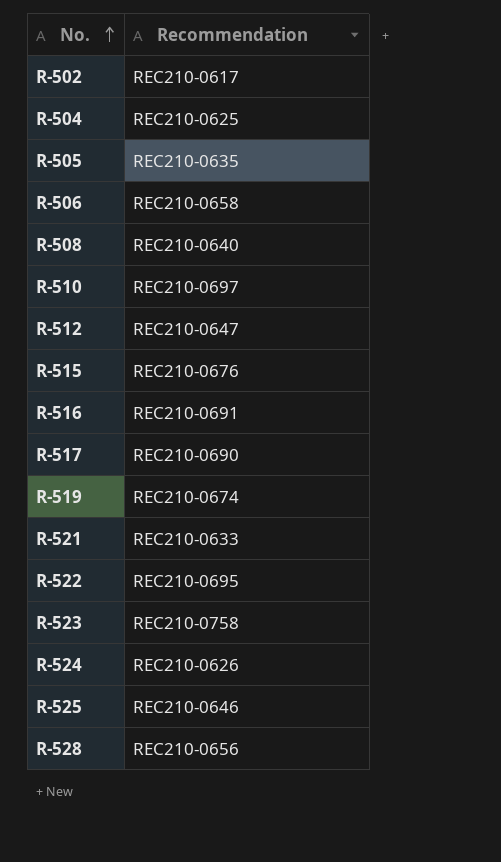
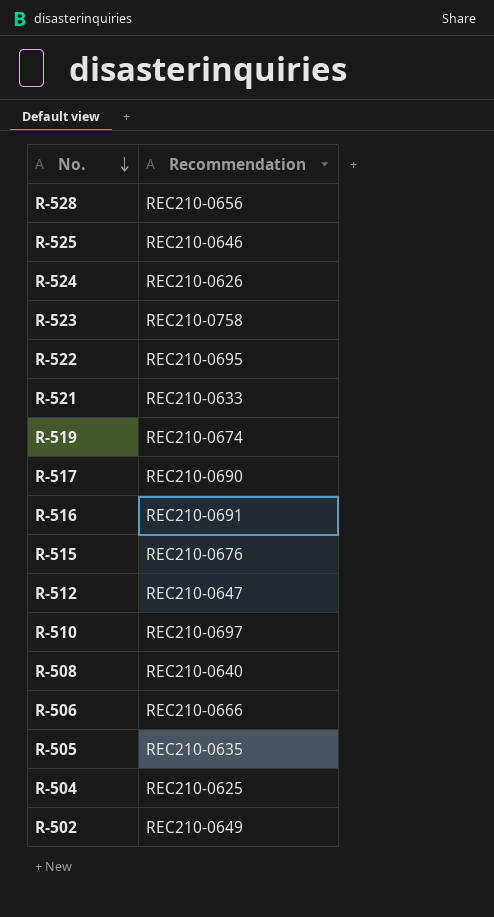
row order: No. ascending -> No. descending
R-506 | Recommendation: REC210-0658 -> REC210-0666
R-502 | Recommendation: REC210-0617 -> REC210-0649

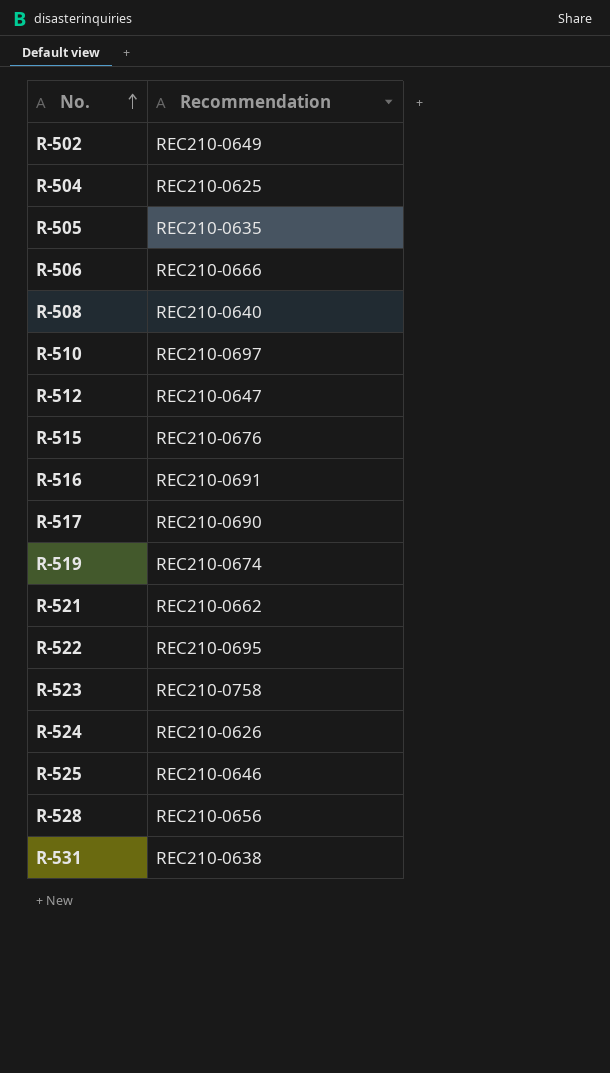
row order: No. descending -> No. ascending
R-521 | Recommendation: REC210-0633 -> REC210-0662
row R-531: none -> REC210-0638

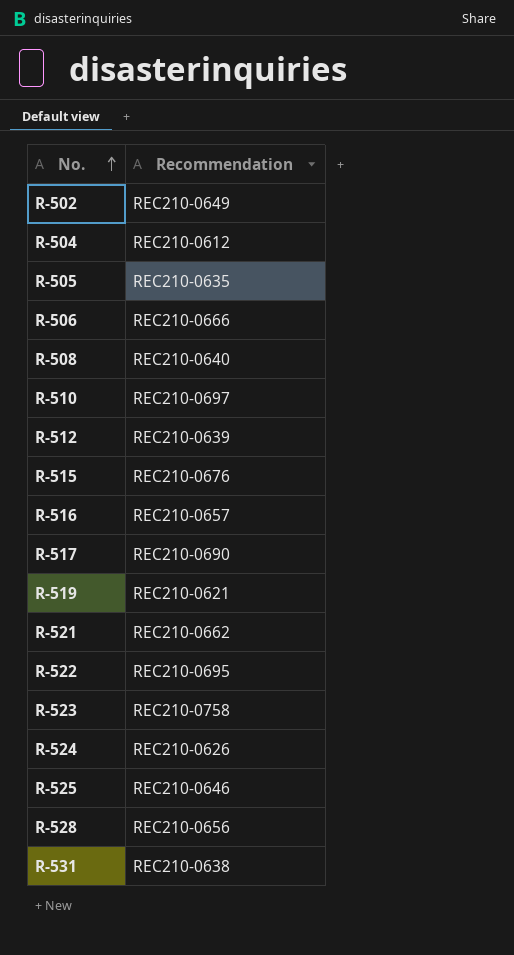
R-504 | Recommendation: REC210-0625 -> REC210-0612
R-512 | Recommendation: REC210-0647 -> REC210-0639
R-516 | Recommendation: REC210-0691 -> REC210-0657
R-519 | Recommendation: REC210-0674 -> REC210-0621

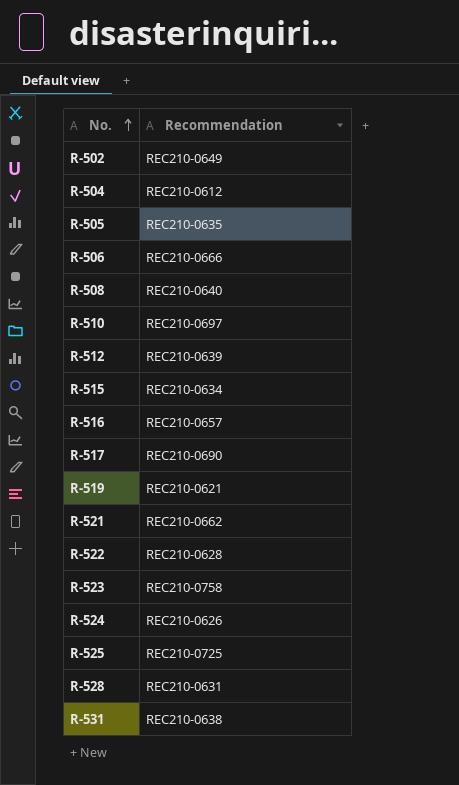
R-515 | Recommendation: REC210-0676 -> REC210-0634
R-522 | Recommendation: REC210-0695 -> REC210-0628
R-525 | Recommendation: REC210-0646 -> REC210-0725
R-528 | Recommendation: REC210-0656 -> REC210-0631

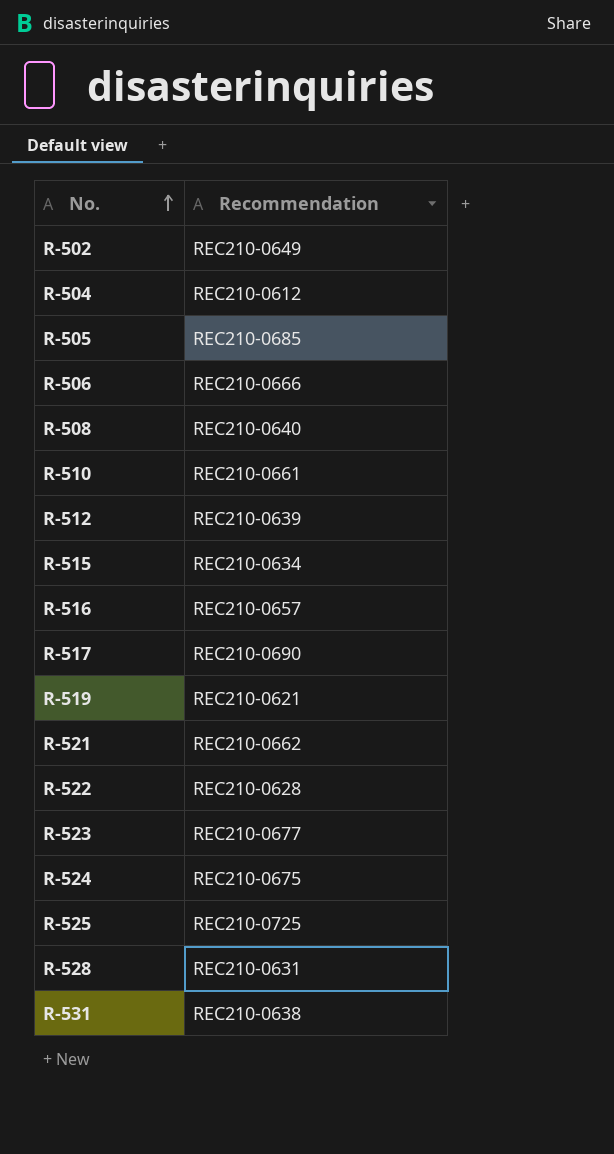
R-505 | Recommendation: REC210-0635 -> REC210-0685
R-510 | Recommendation: REC210-0697 -> REC210-0661
R-523 | Recommendation: REC210-0758 -> REC210-0677
R-524 | Recommendation: REC210-0626 -> REC210-0675

